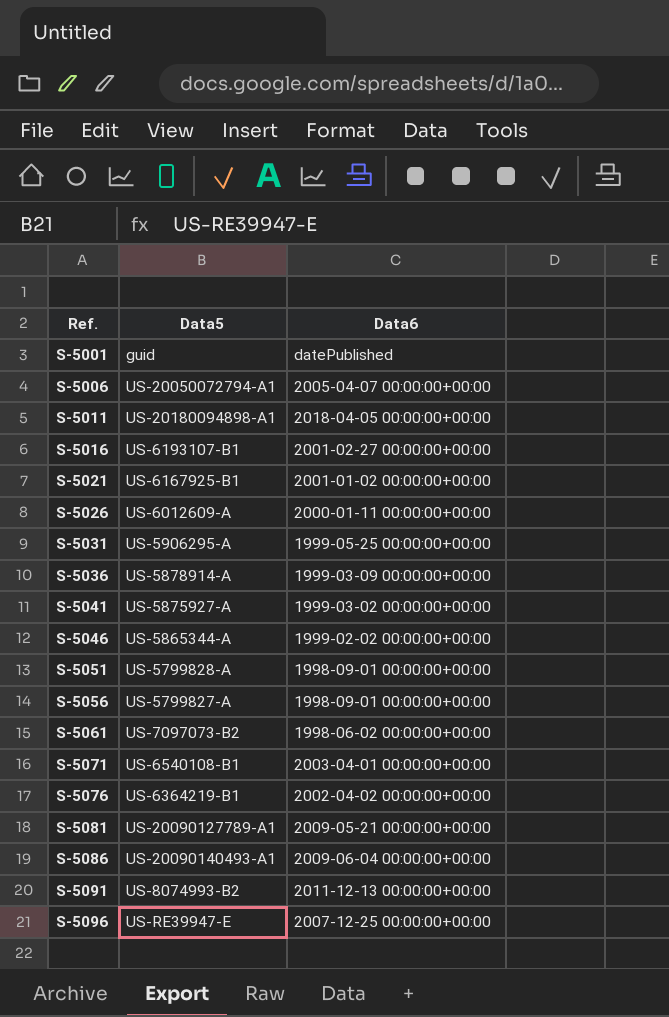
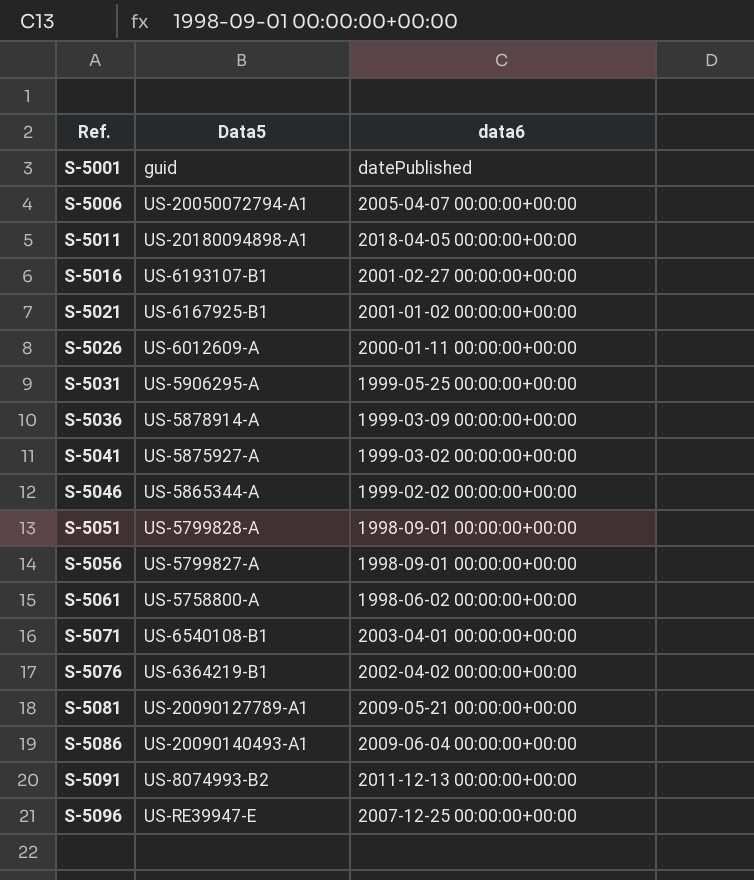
column name: Data6 -> data6
S-5061 | Data5: US-7097073-B2 -> US-5758800-A

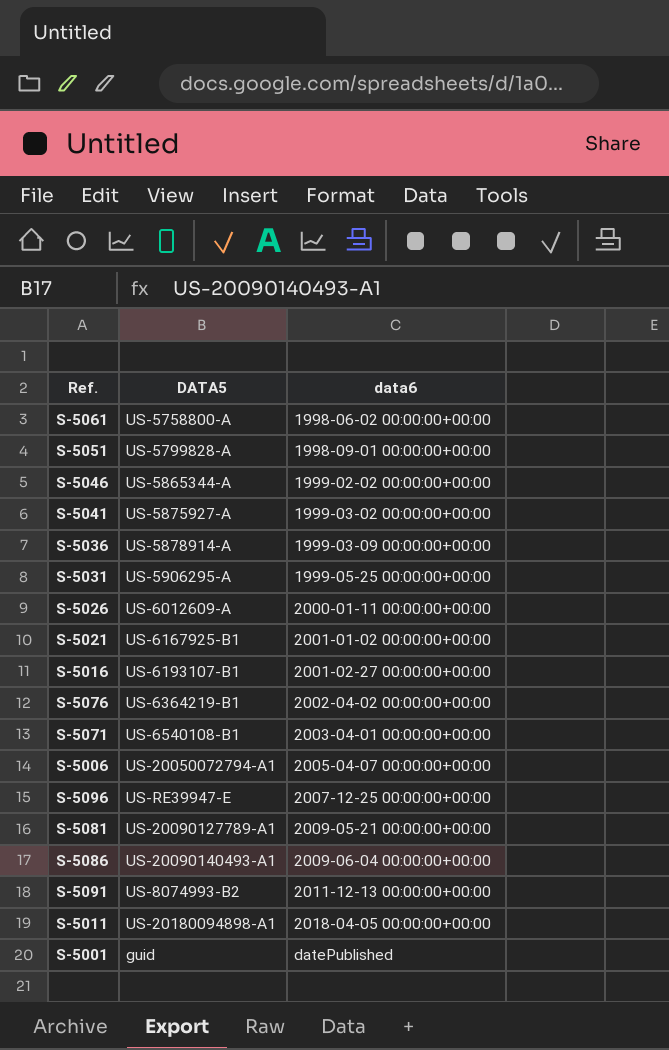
row order: Ref. ascending -> data6 ascending
column name: Data5 -> DATA5
row S-5056: US-5799827-A | 1998-09-01 00:00:00+00:00 -> none

